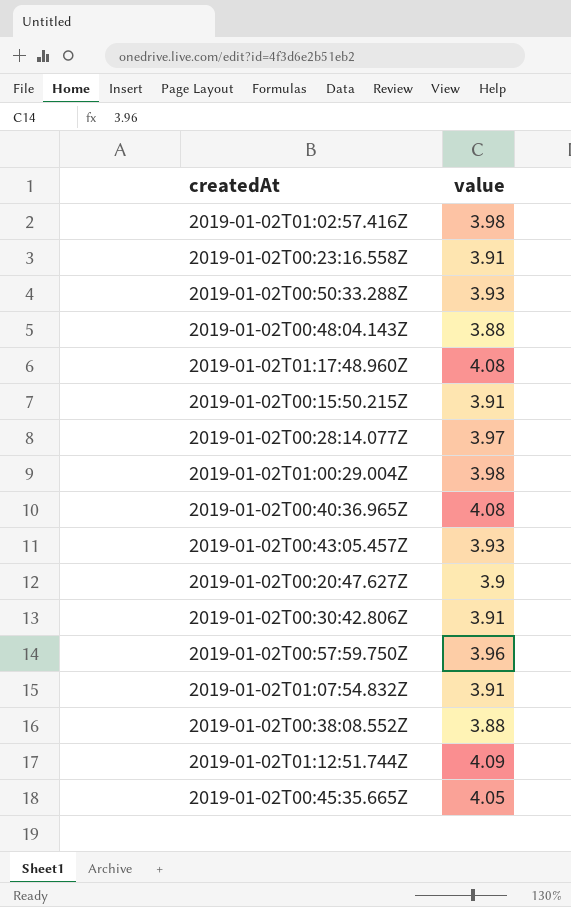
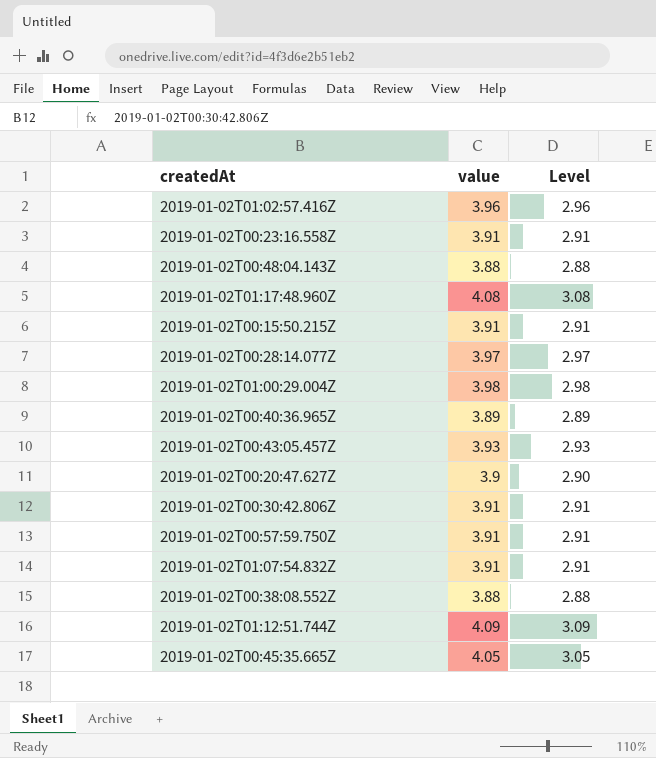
column Level | formula: none -> [value] - 1
row 2019-01-02T00:50:33.288Z: 3.93 -> none
2019-01-02T01:02:57.416Z | value: 3.98 -> 3.96
2019-01-02T00:40:36.965Z | value: 4.08 -> 3.89
2019-01-02T00:57:59.750Z | value: 3.96 -> 3.91

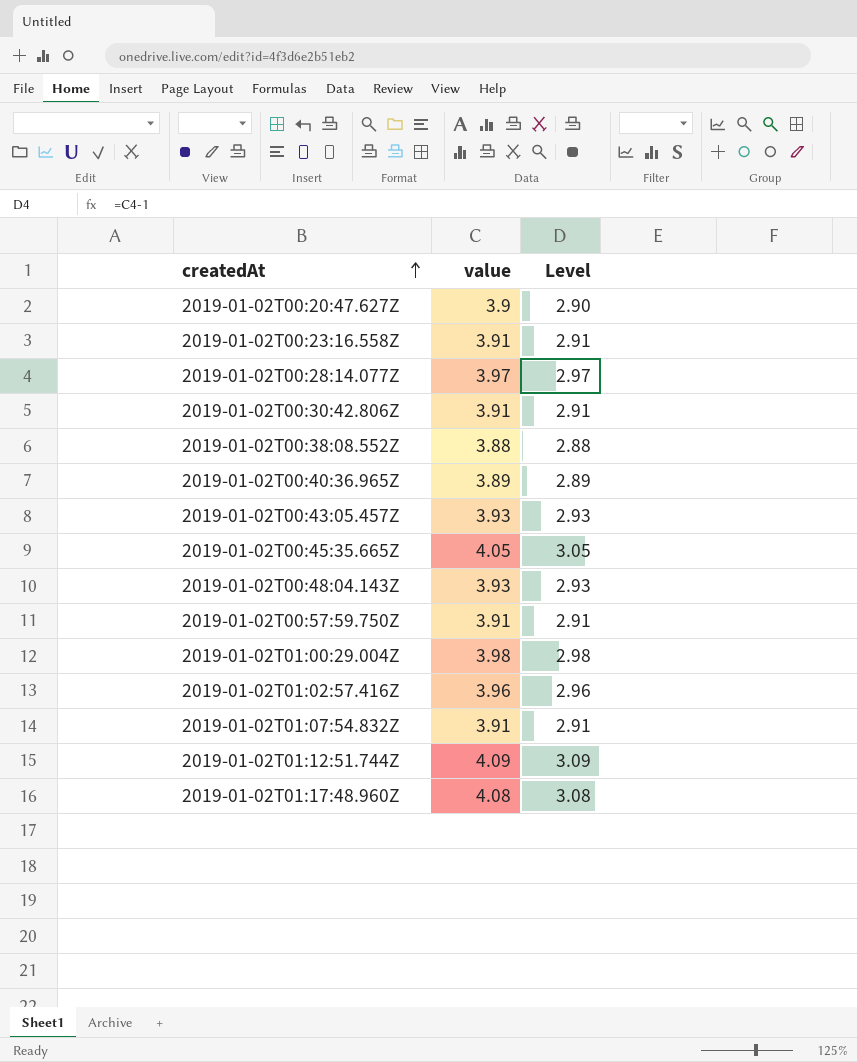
row order: none -> createdAt ascending
row 2019-01-02T00:15:50.215Z: 3.91 | 2.91 -> none
2019-01-02T00:48:04.143Z | value: 3.88 -> 3.93
2019-01-02T00:48:04.143Z | Level: 2.88 -> 2.93

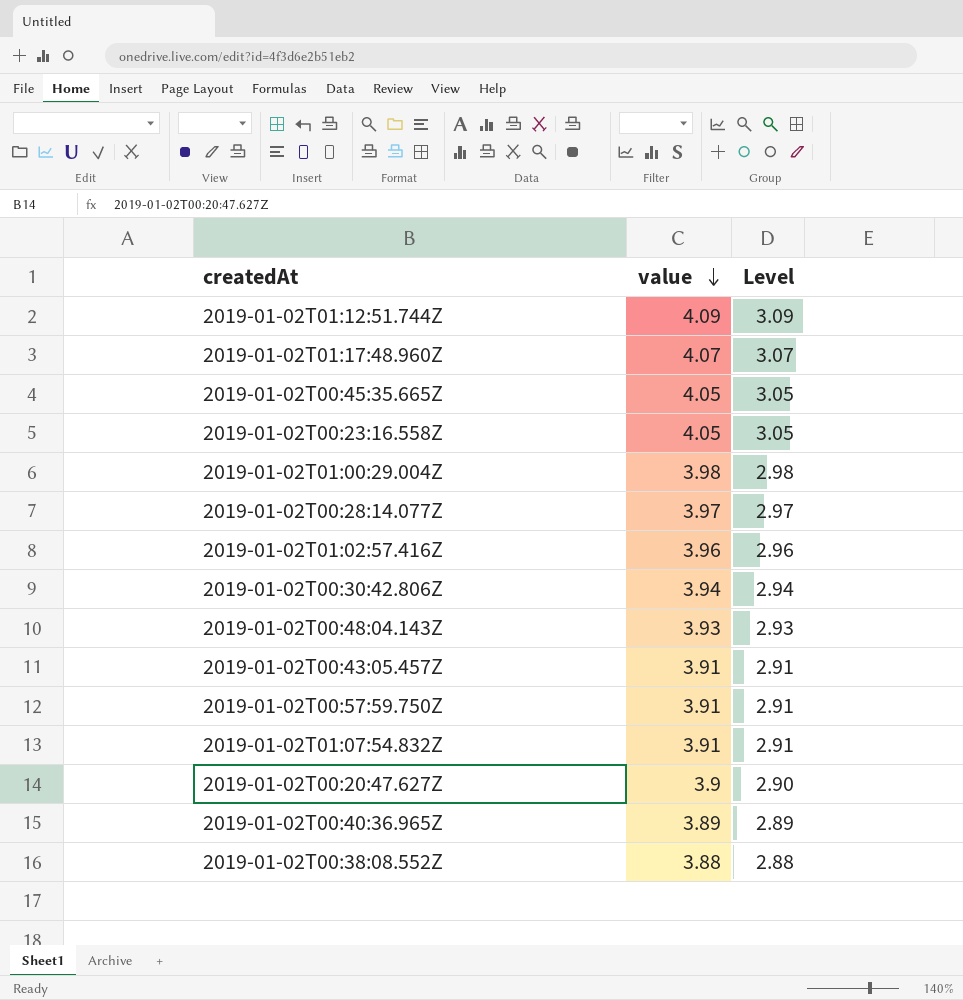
row order: createdAt ascending -> value descending
2019-01-02T01:17:48.960Z | value: 4.08 -> 4.07
2019-01-02T01:17:48.960Z | Level: 3.08 -> 3.07
2019-01-02T00:23:16.558Z | value: 3.91 -> 4.05
2019-01-02T00:23:16.558Z | Level: 2.91 -> 3.05
2019-01-02T00:30:42.806Z | value: 3.91 -> 3.94
2019-01-02T00:30:42.806Z | Level: 2.91 -> 2.94
2019-01-02T00:43:05.457Z | value: 3.93 -> 3.91
2019-01-02T00:43:05.457Z | Level: 2.93 -> 2.91

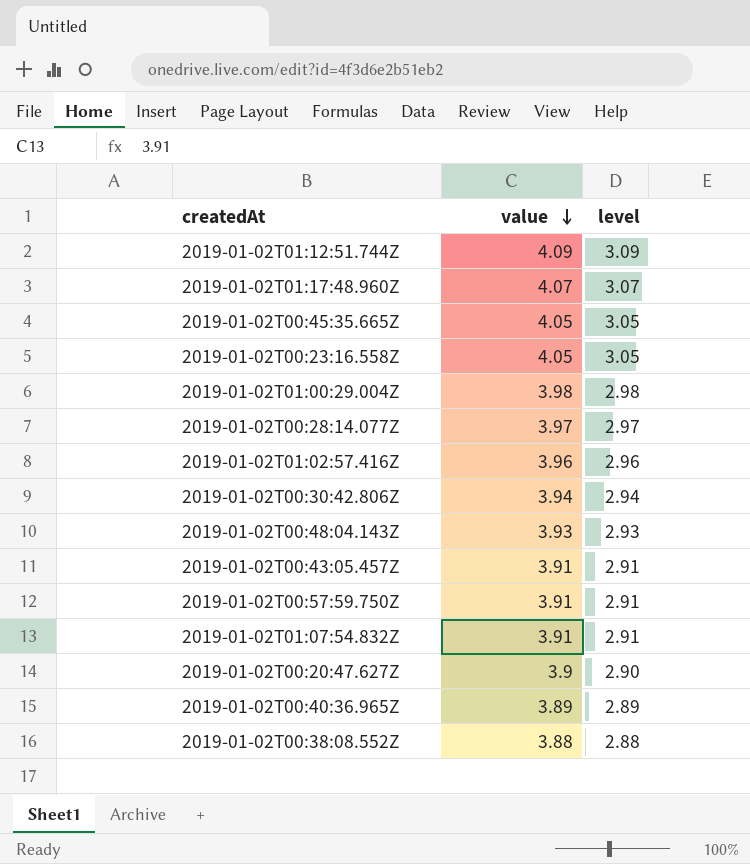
column name: Level -> level

